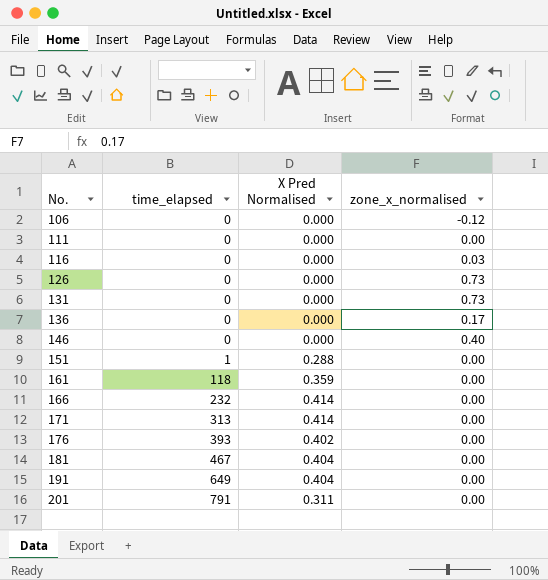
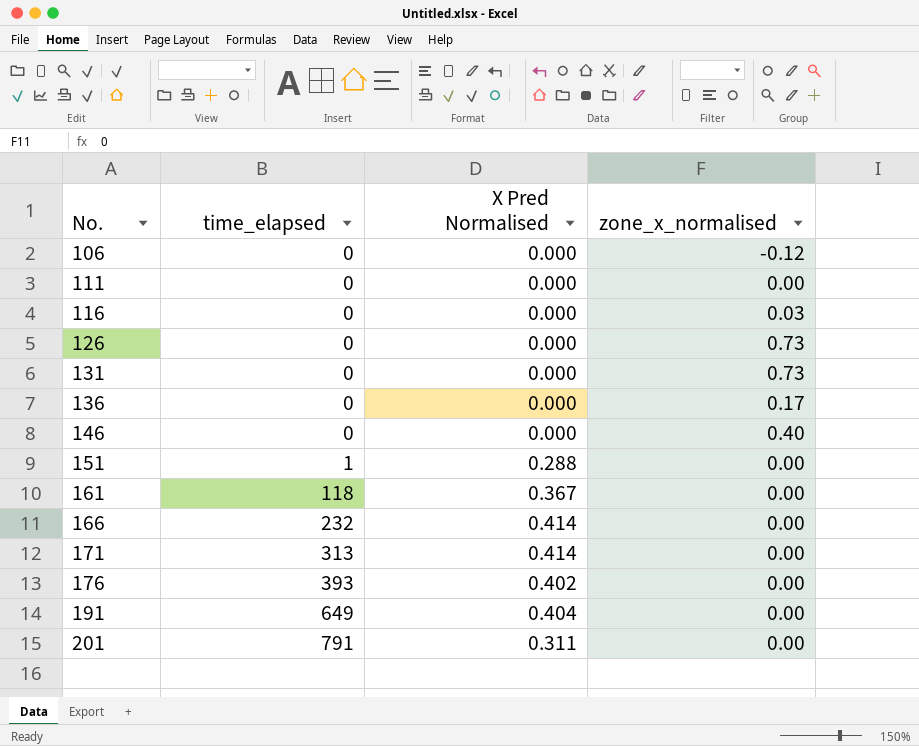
row 181: 467 | 0.404 | 0.00 -> none
161 | X Pred Normalised: 0.359 -> 0.367

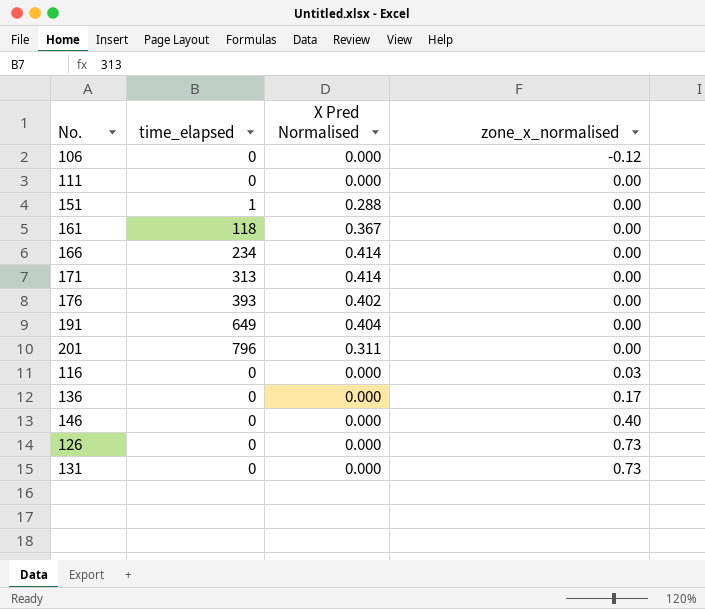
row order: No. ascending -> zone_x_normalised ascending
166 | time_elapsed: 232 -> 234
201 | time_elapsed: 791 -> 796

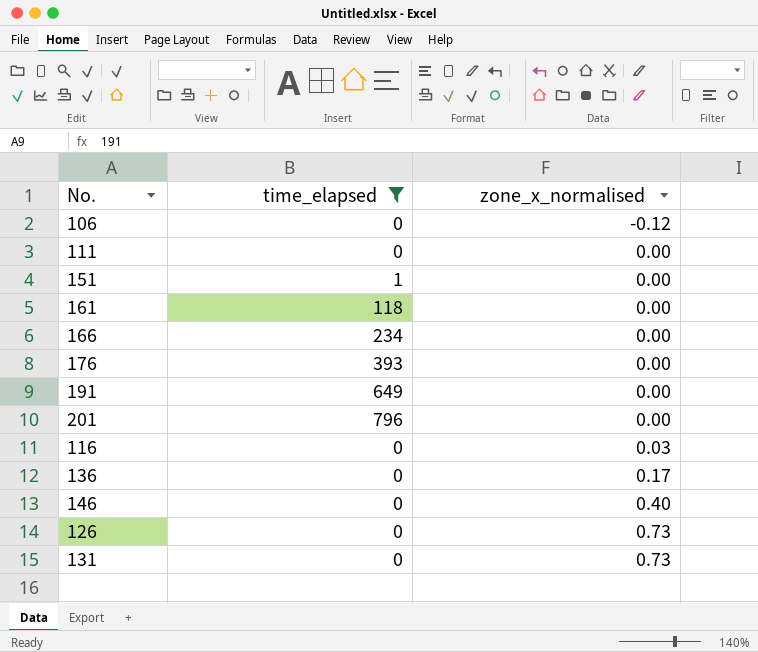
filter: none -> time_elapsed != 313
column X Pred Normalised | position: 3 -> none

